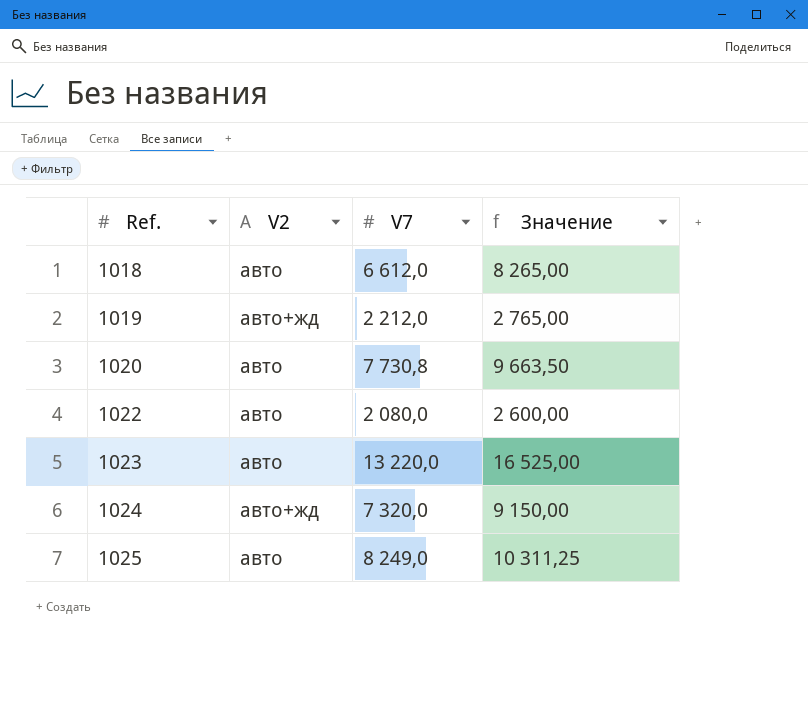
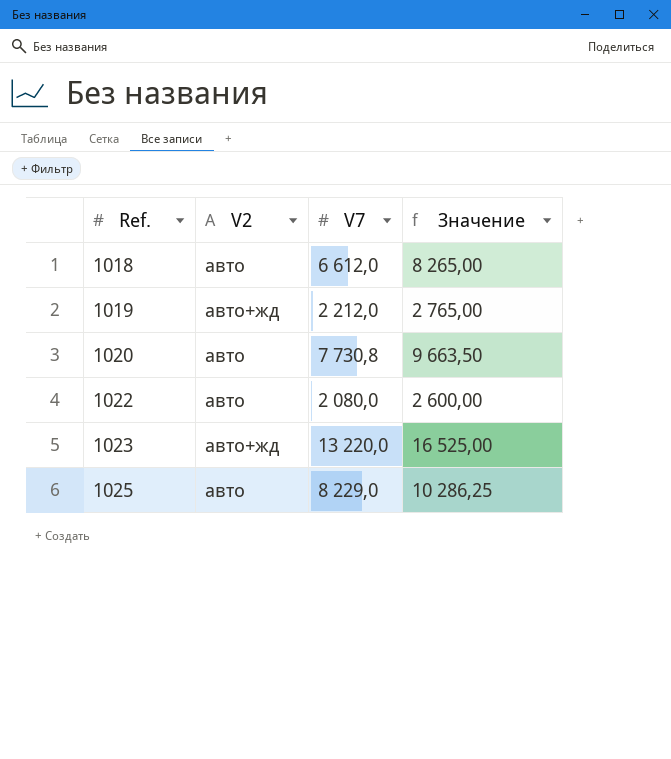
row 1024: авто+жд | 7 320,0 | 9 150,00 -> none
1023 | V2: авто -> авто+жд
1025 | V7: 8 249,0 -> 8 229,0
1025 | Значение: 10 311,25 -> 10 286,25

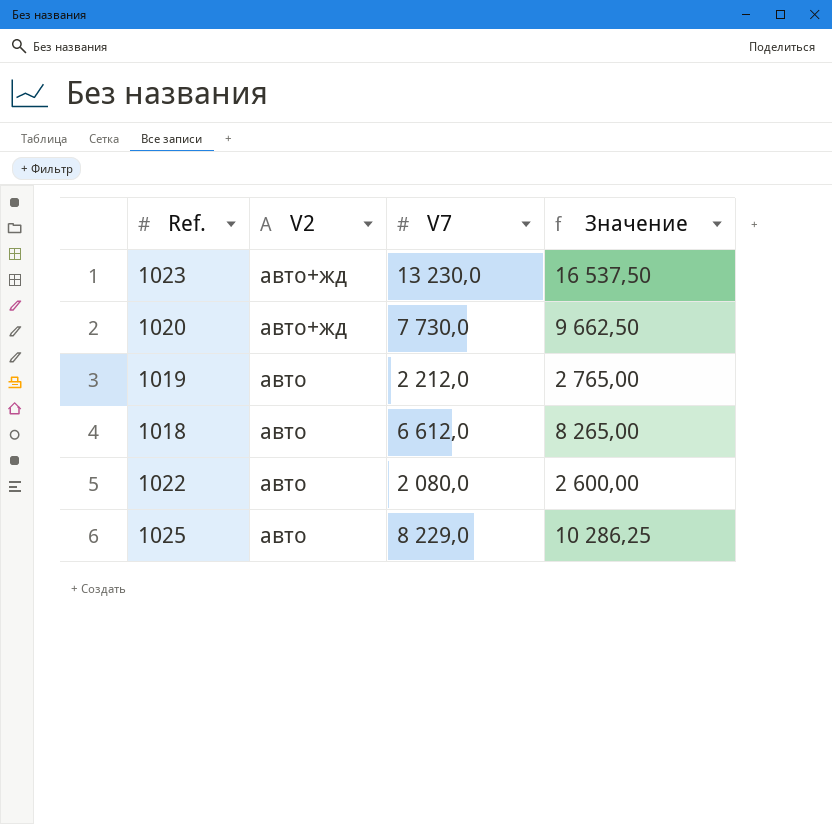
row order: Ref. ascending -> V2 descending
1023 | V7: 13 220,0 -> 13 230,0
1023 | Значение: 16 525,00 -> 16 537,50
1020 | V2: авто -> авто+жд
1020 | V7: 7 730,8 -> 7 730,0
1020 | Значение: 9 663,50 -> 9 662,50
1019 | V2: авто+жд -> авто

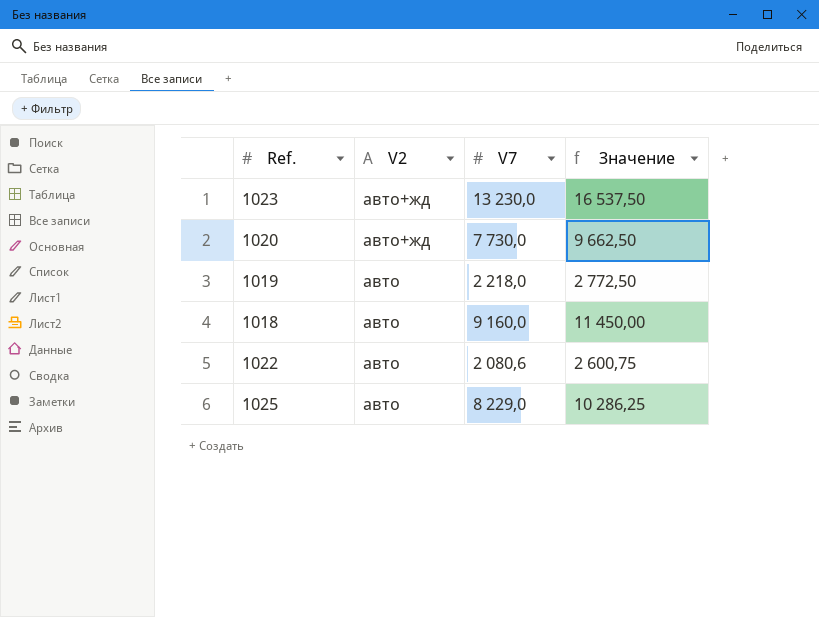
1019 | V7: 2 212,0 -> 2 218,0
1019 | Значение: 2 765,00 -> 2 772,50
1018 | V7: 6 612,0 -> 9 160,0
1018 | Значение: 8 265,00 -> 11 450,00
1022 | V7: 2 080,0 -> 2 080,6
1022 | Значение: 2 600,00 -> 2 600,75

